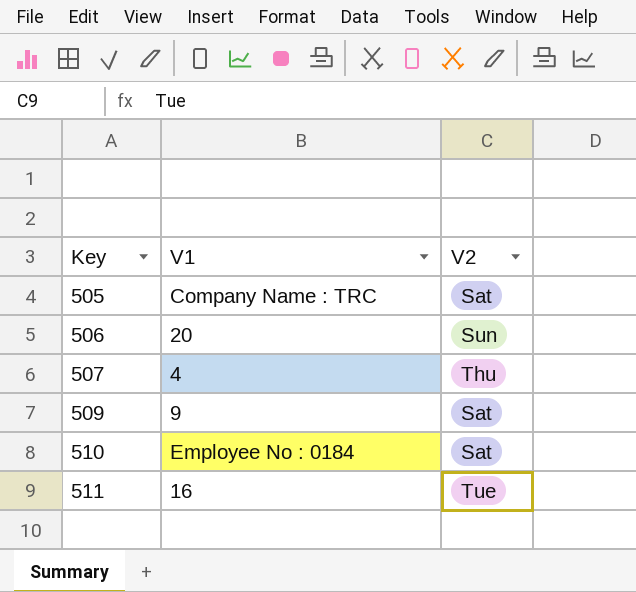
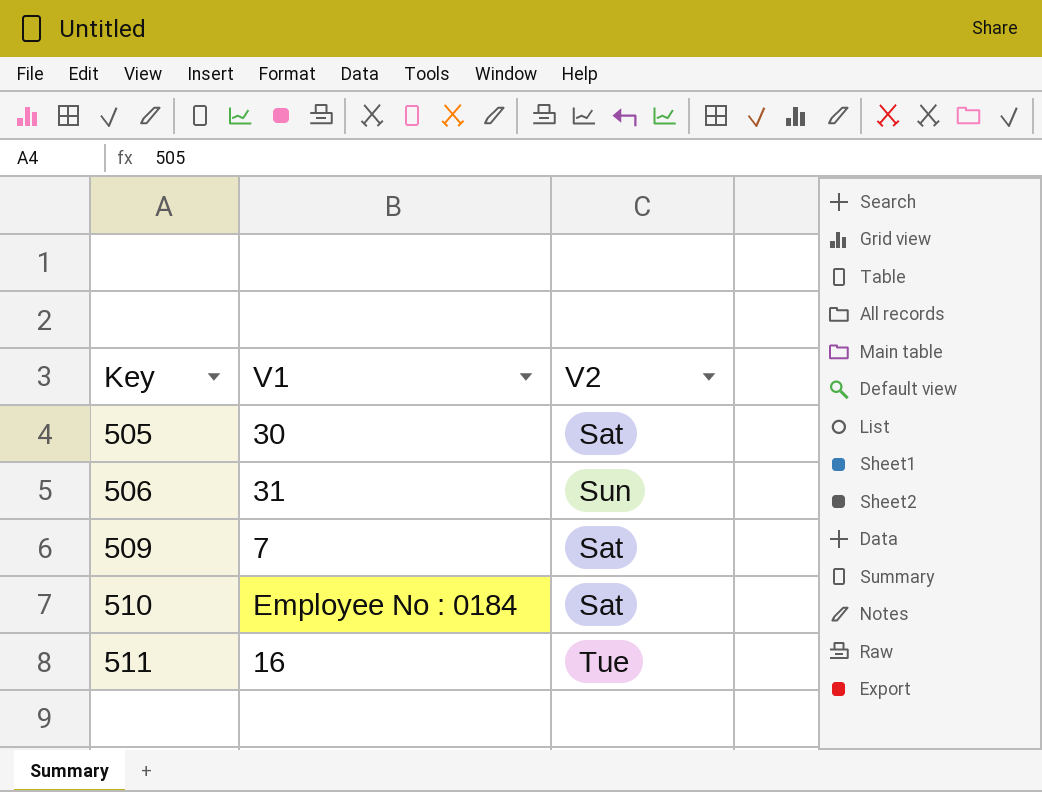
row 507: 4 | Thu -> none
505 | V1: Company Name : TRC -> 30
506 | V1: 20 -> 31
509 | V1: 9 -> 7

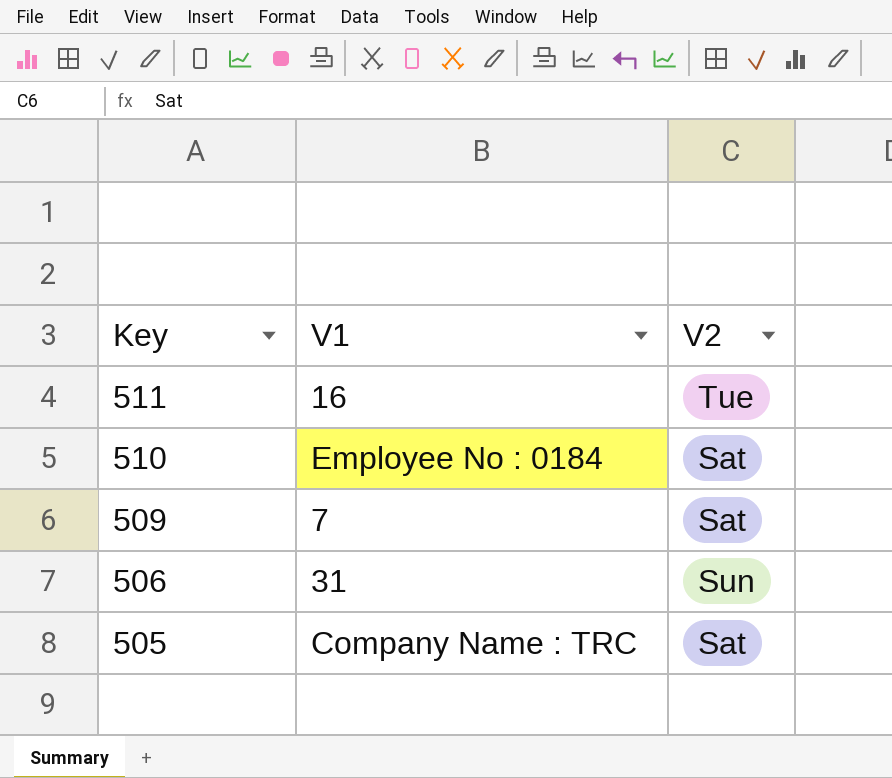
row order: Key ascending -> Key descending
505 | V1: 30 -> Company Name : TRC

